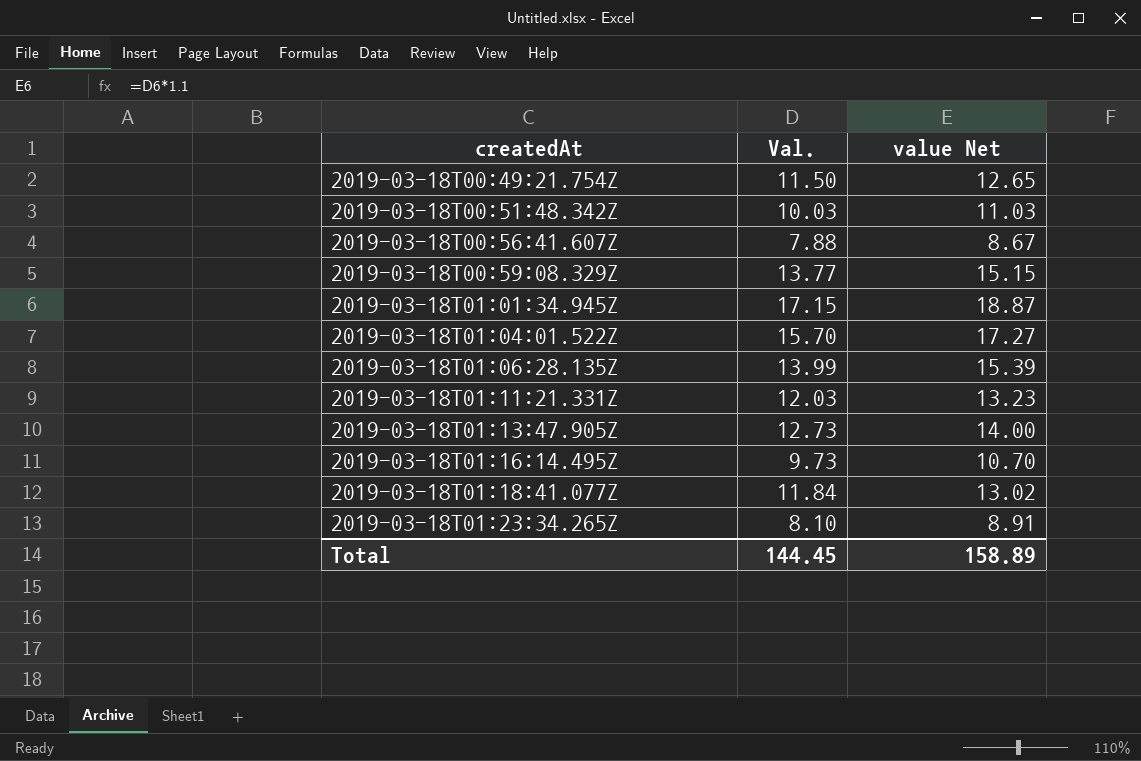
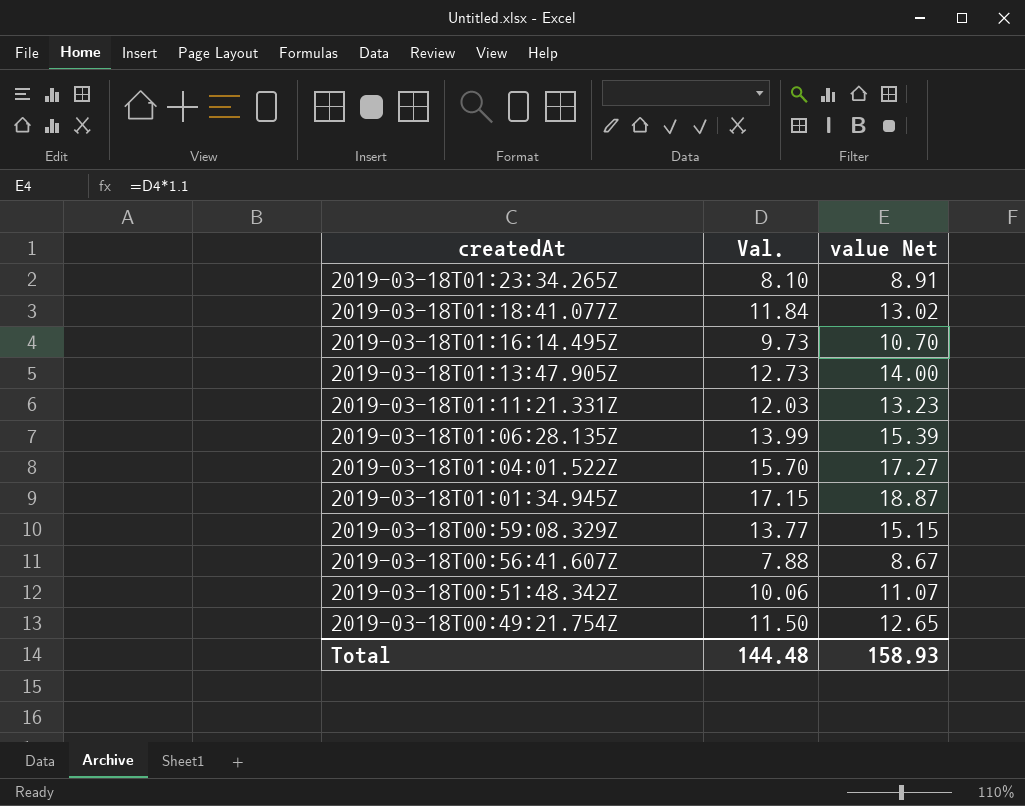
row order: createdAt ascending -> createdAt descending
2019-03-18T00:51:48.342Z | Val.: 10.03 -> 10.06
2019-03-18T00:51:48.342Z | value Net: 11.03 -> 11.07
Total | Val.: 144.45 -> 144.48
Total | value Net: 158.89 -> 158.93

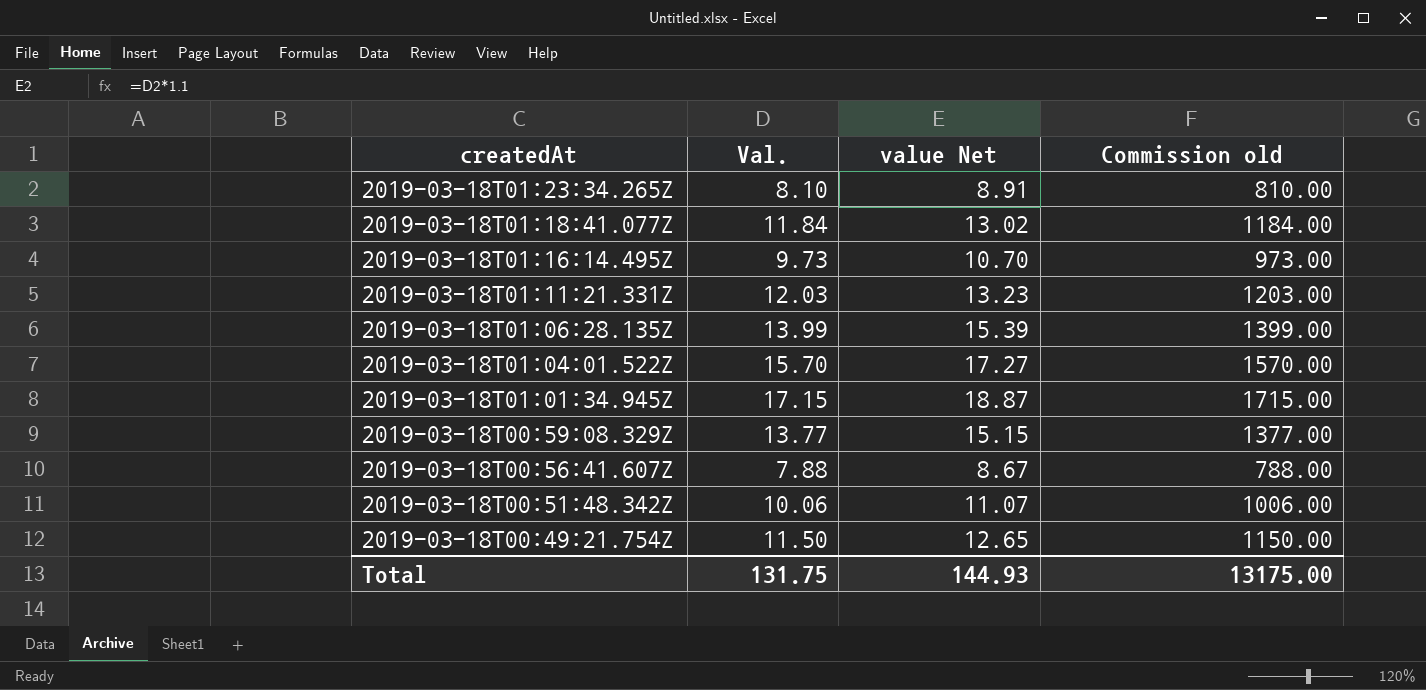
column Commission old | formula: none -> [Val.] * 100
row 2019-03-18T01:13:47.905Z: 12.73 | 14.00 -> none
Total | Val.: 144.48 -> 131.75
Total | value Net: 158.93 -> 144.93

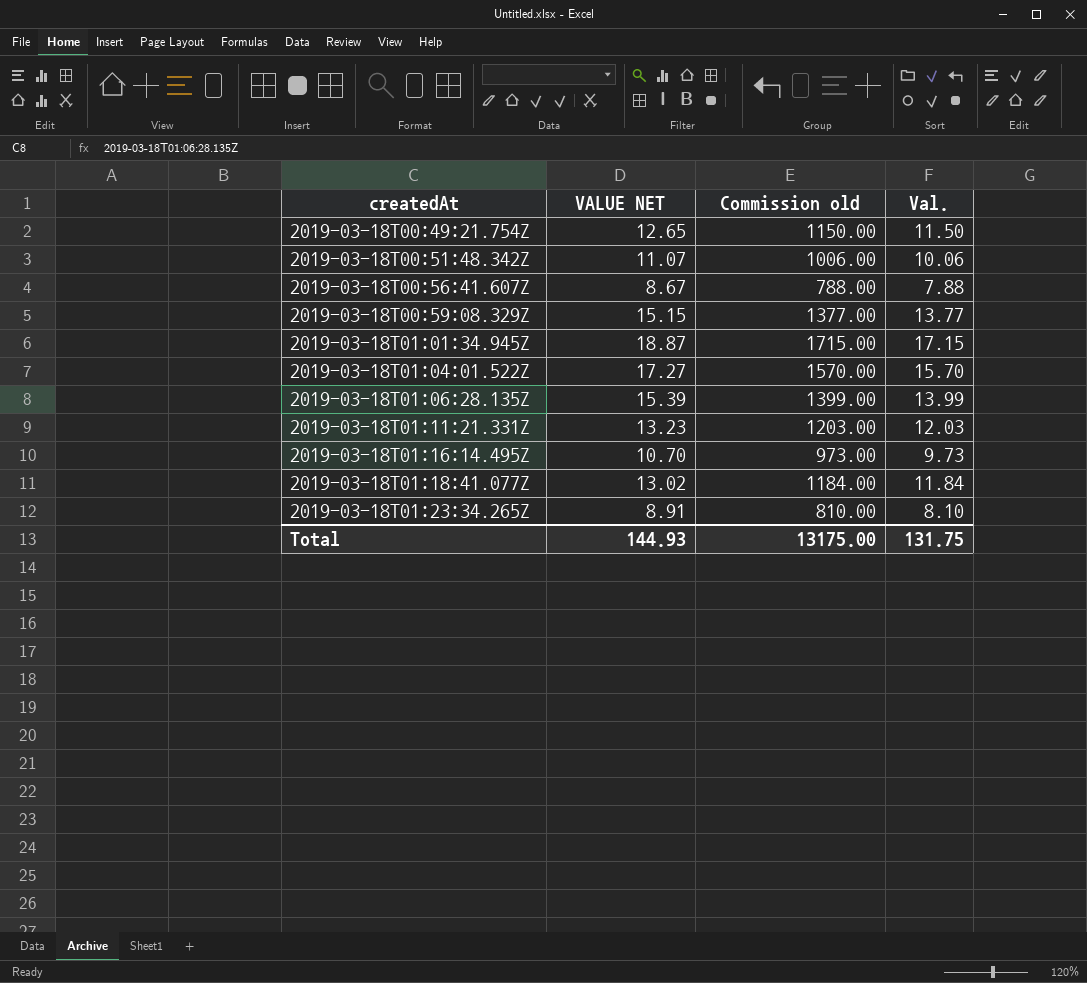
row order: createdAt descending -> createdAt ascending
column name: value Net -> VALUE NET
column Val. | position: 2 -> 4

